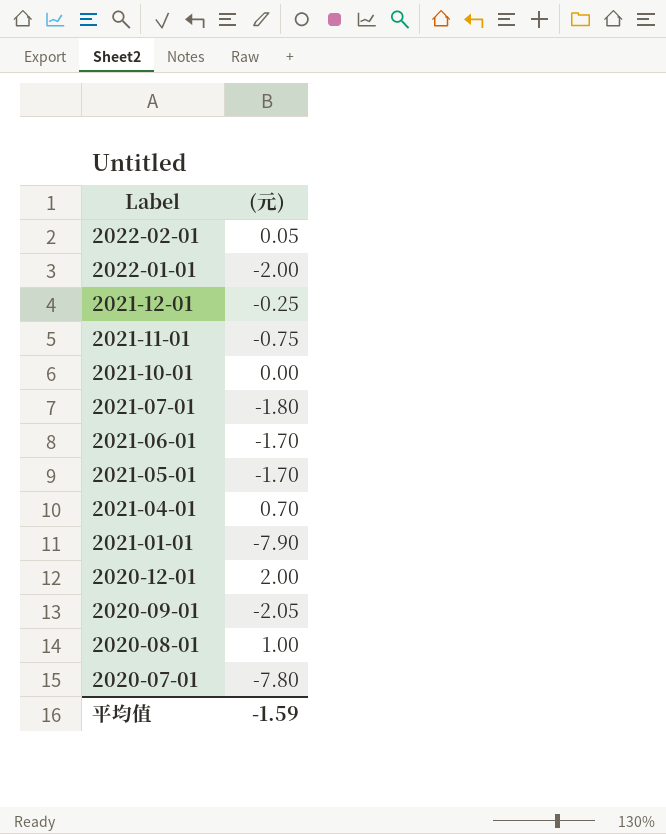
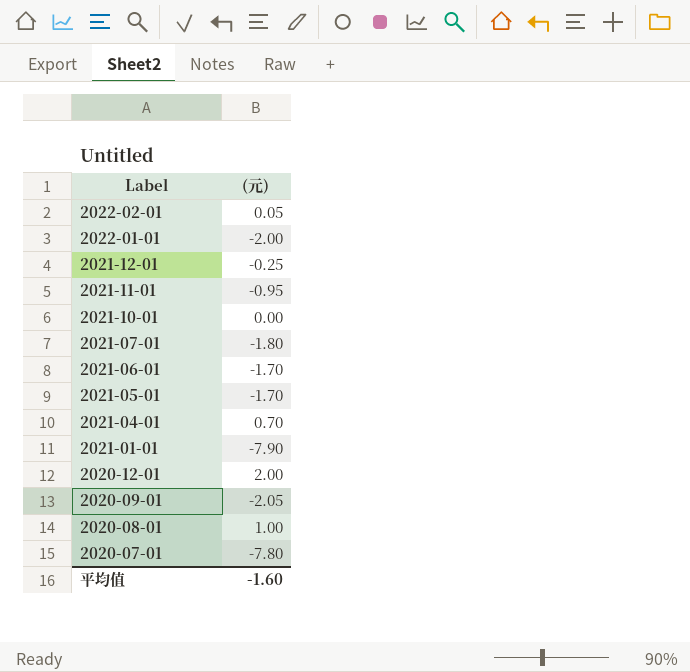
2021-11-01 | (元): -0.75 -> -0.95
平均值 | (元): -1.59 -> -1.60

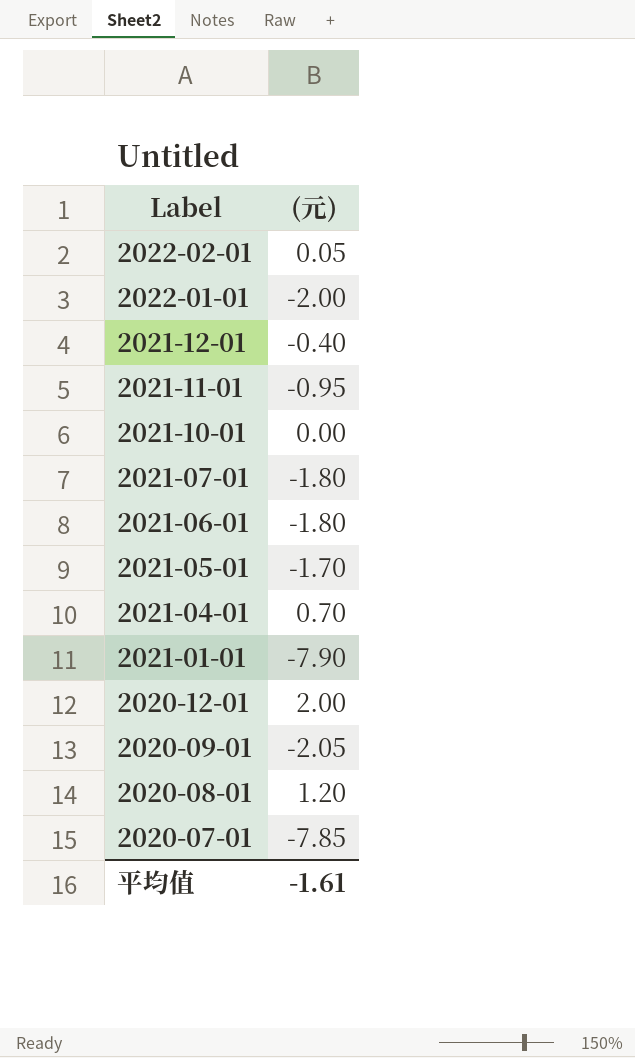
2021-12-01 | (元): -0.25 -> -0.40
2021-06-01 | (元): -1.70 -> -1.80
2020-08-01 | (元): 1.00 -> 1.20
2020-07-01 | (元): -7.80 -> -7.85
平均值 | (元): -1.60 -> -1.61

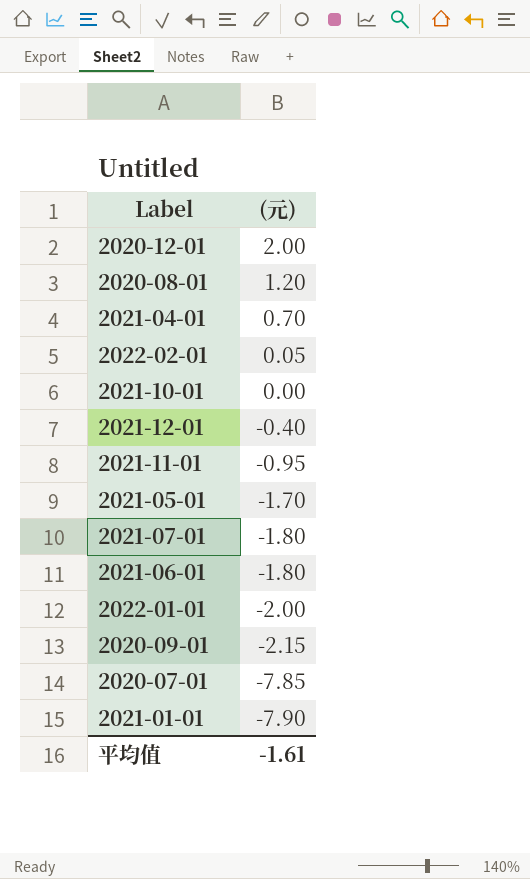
row order: Label descending -> (元) descending
2020-09-01 | (元): -2.05 -> -2.15

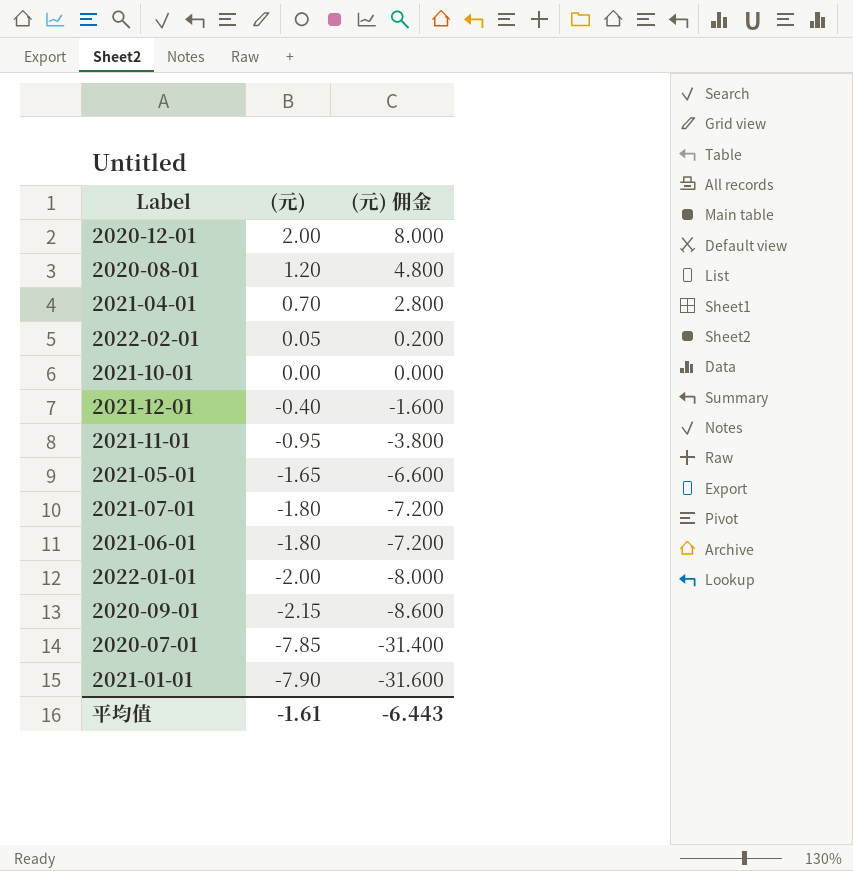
column (元) 佣金 | formula: none -> [(元)] * 4
2021-05-01 | (元): -1.70 -> -1.65

